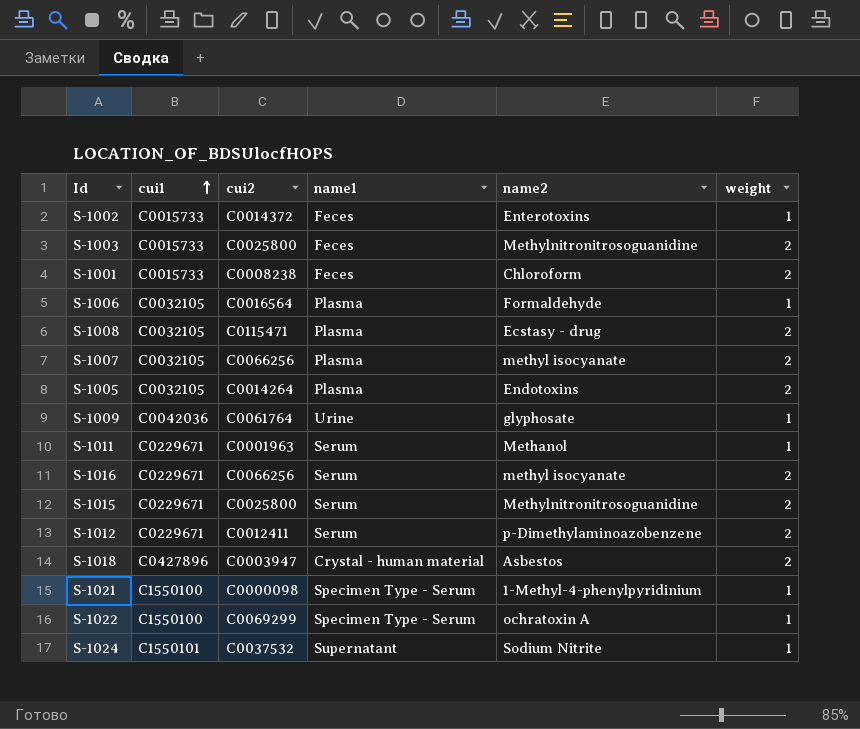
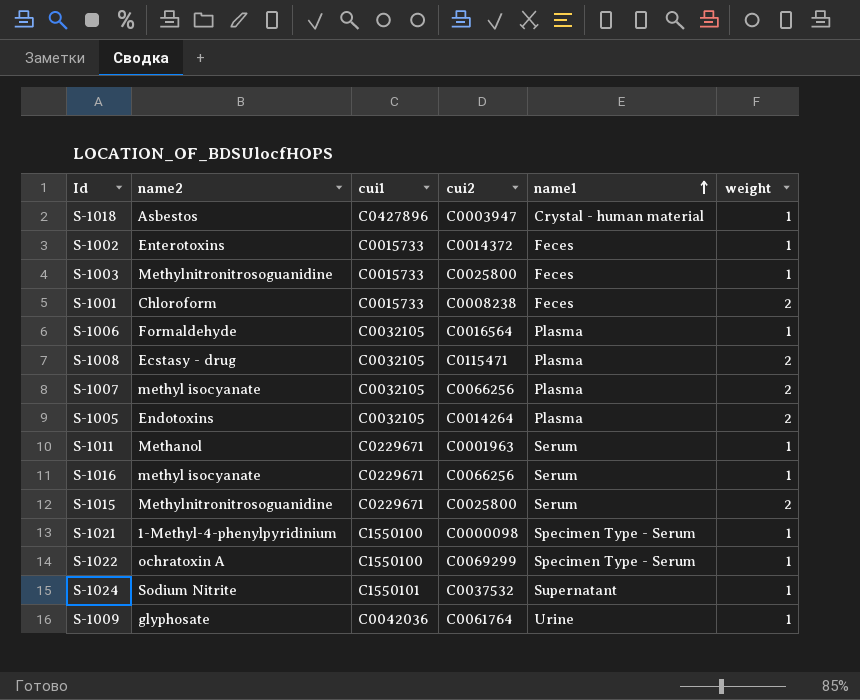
row order: cui1 ascending -> name1 ascending
column name2 | position: 5 -> 2
row S-1012: C0229671 | C0012411 | Serum | p-Dimethylaminoazobenzene | 2 -> none
S-1018 | weight: 2 -> 1
S-1003 | weight: 2 -> 1
S-1016 | weight: 2 -> 1

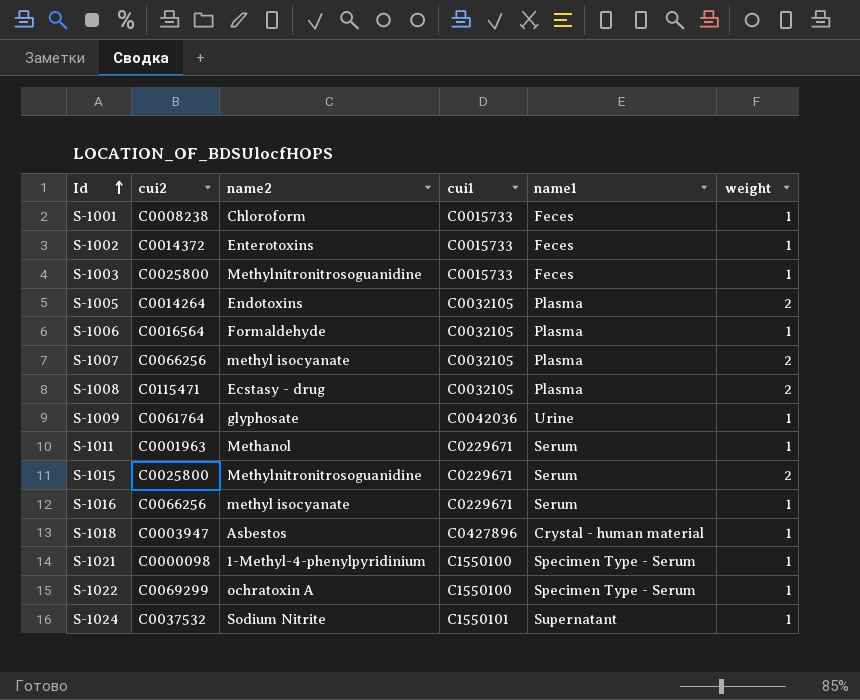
row order: name1 ascending -> Id ascending
column cui2 | position: 4 -> 2
S-1001 | weight: 2 -> 1

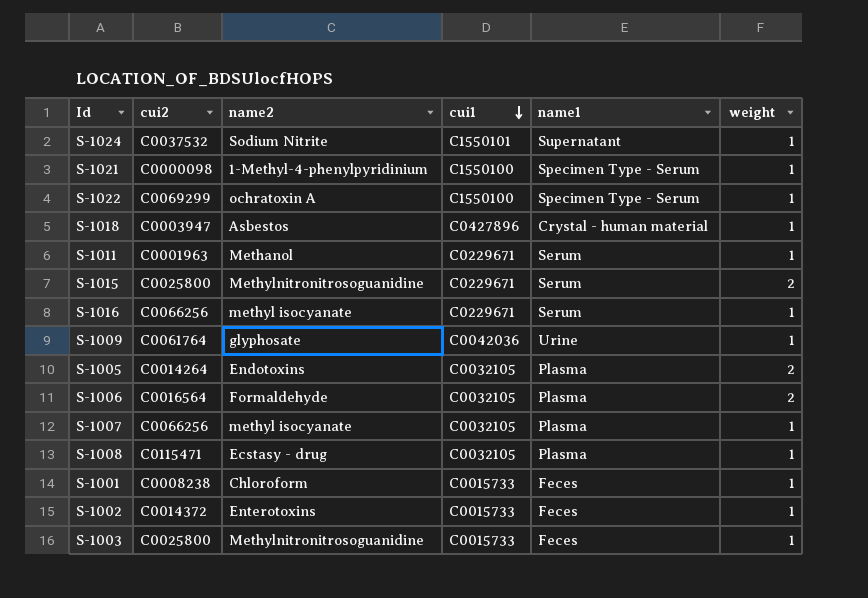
row order: Id ascending -> cui1 descending
S-1006 | weight: 1 -> 2
S-1007 | weight: 2 -> 1
S-1008 | weight: 2 -> 1

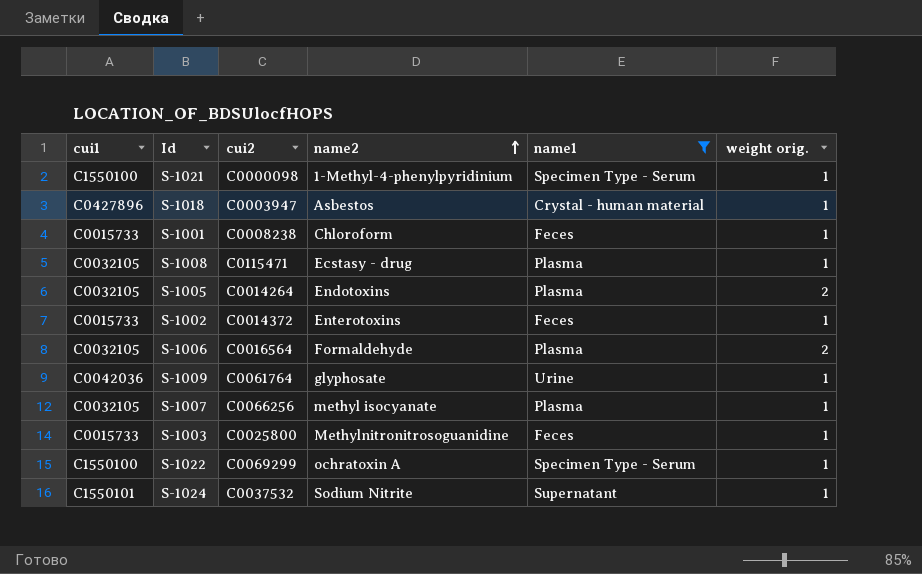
filter: none -> name1 != Serum
row order: cui1 descending -> name2 ascending
column cui1 | position: 4 -> 1
column name: weight -> weight orig.

